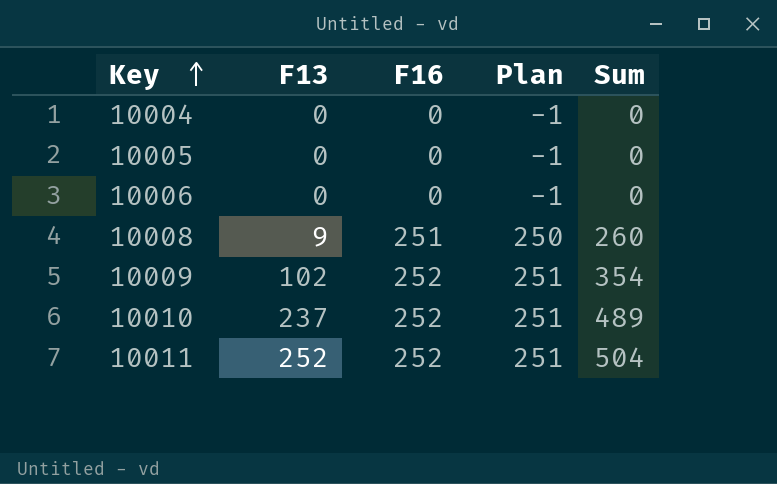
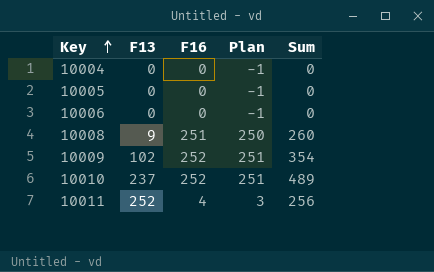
10011 | F16: 252 -> 4
10011 | Plan: 251 -> 3
10011 | Sum: 504 -> 256

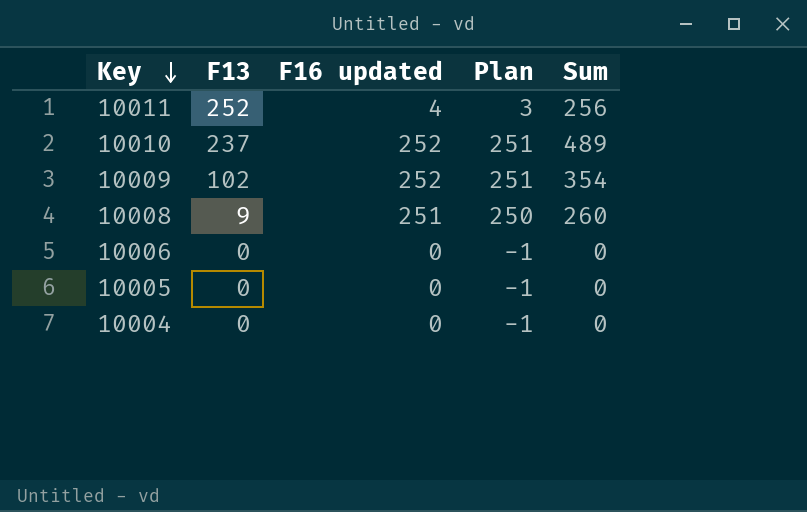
row order: Key ascending -> Key descending
column name: F16 -> F16 updated

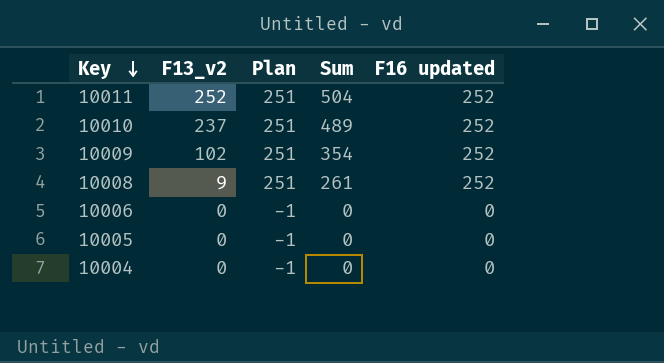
column name: F13 -> F13_v2
column F16 updated | position: 3 -> 5
10011 | Plan: 3 -> 251
10011 | Sum: 256 -> 504
10011 | F16 updated: 4 -> 252
10008 | Plan: 250 -> 251
10008 | Sum: 260 -> 261
10008 | F16 updated: 251 -> 252

